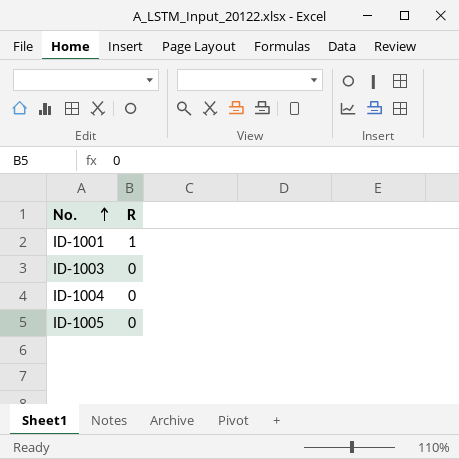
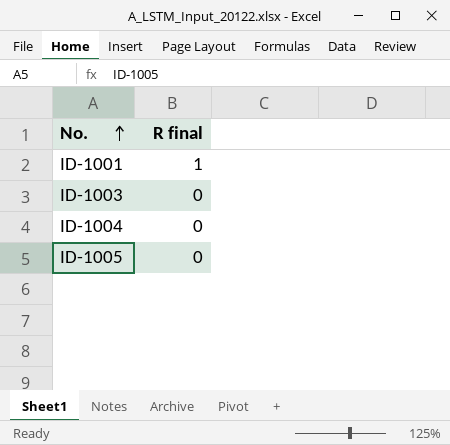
column name: R -> R final

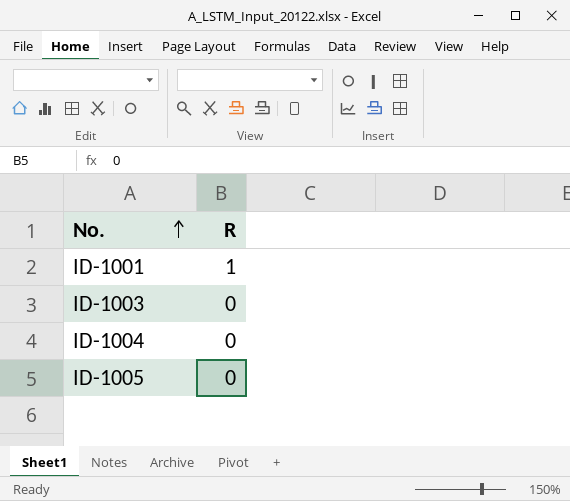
column name: R final -> R

